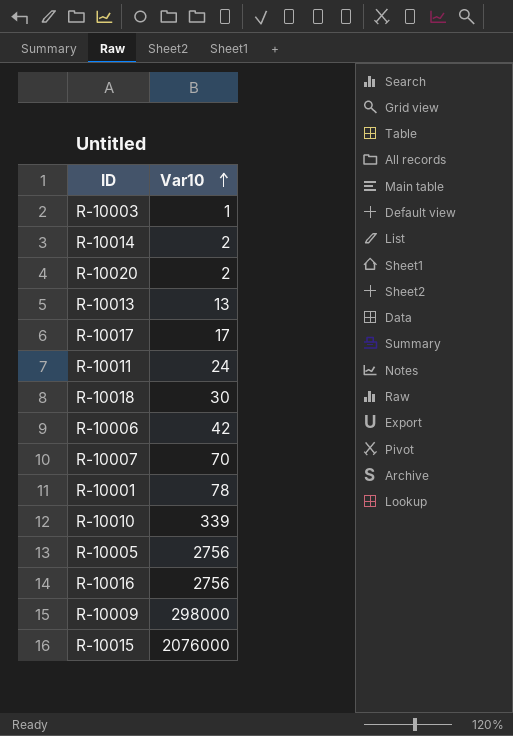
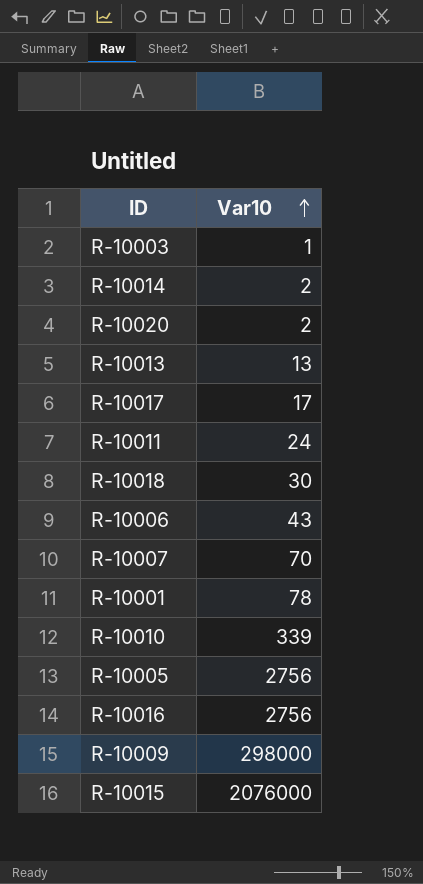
R-10006 | Var10: 42 -> 43

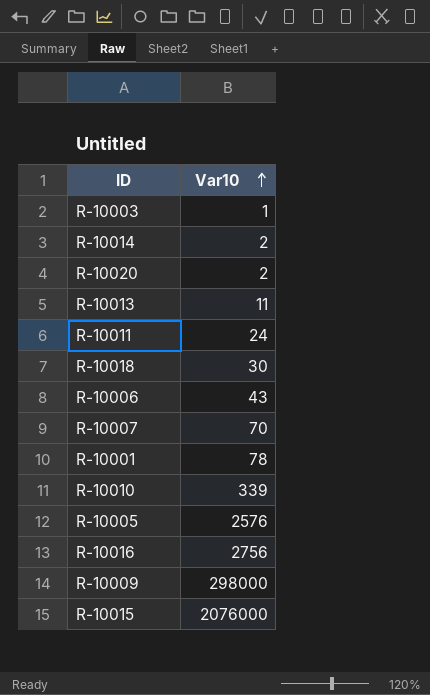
row R-10017: 17 -> none
R-10013 | Var10: 13 -> 11
R-10005 | Var10: 2756 -> 2576

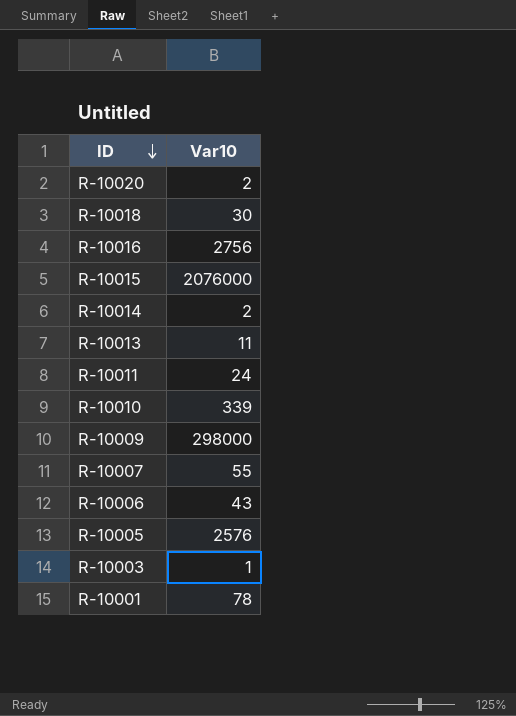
row order: Var10 ascending -> ID descending
R-10007 | Var10: 70 -> 55

